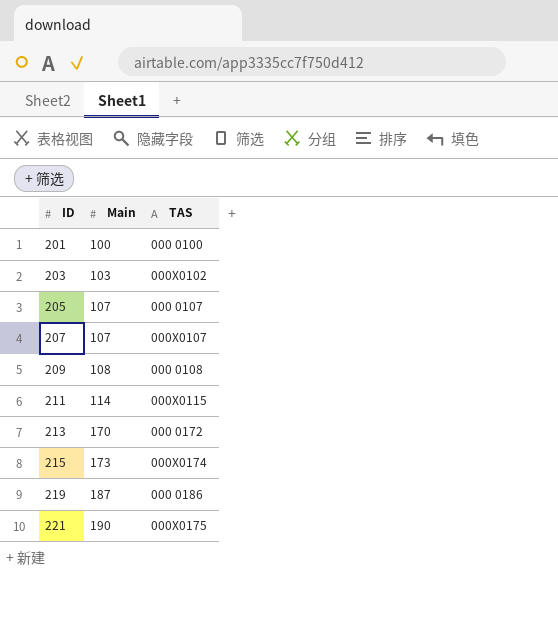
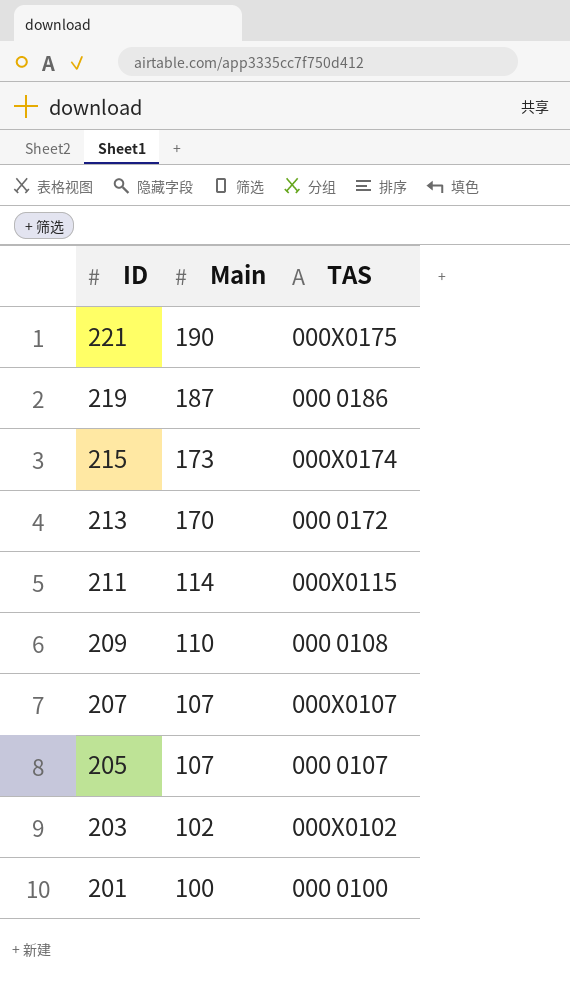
row order: ID ascending -> ID descending
209 | Main: 108 -> 110
203 | Main: 103 -> 102

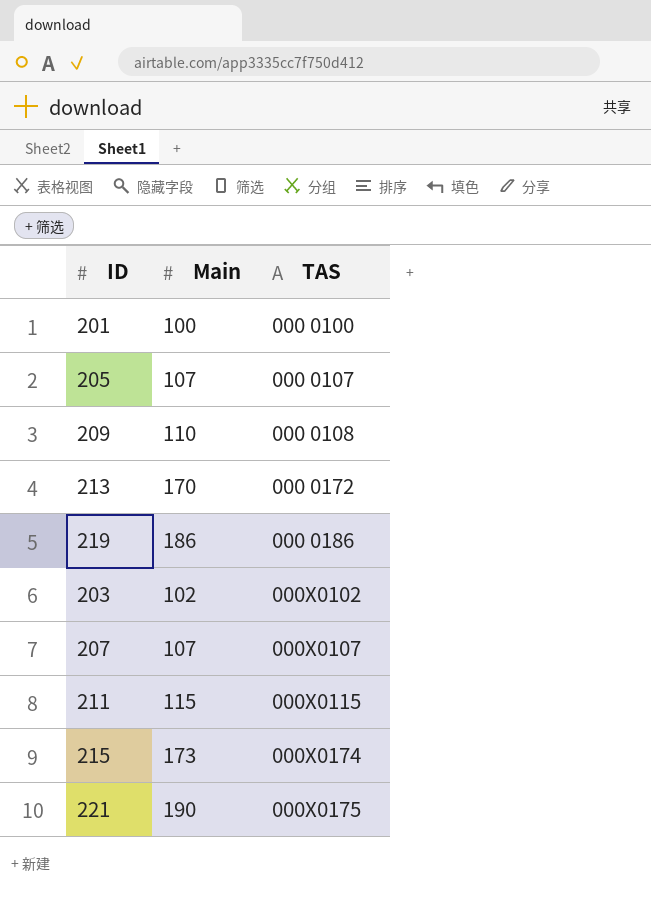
row order: ID descending -> TAS ascending
219 | Main: 187 -> 186
211 | Main: 114 -> 115

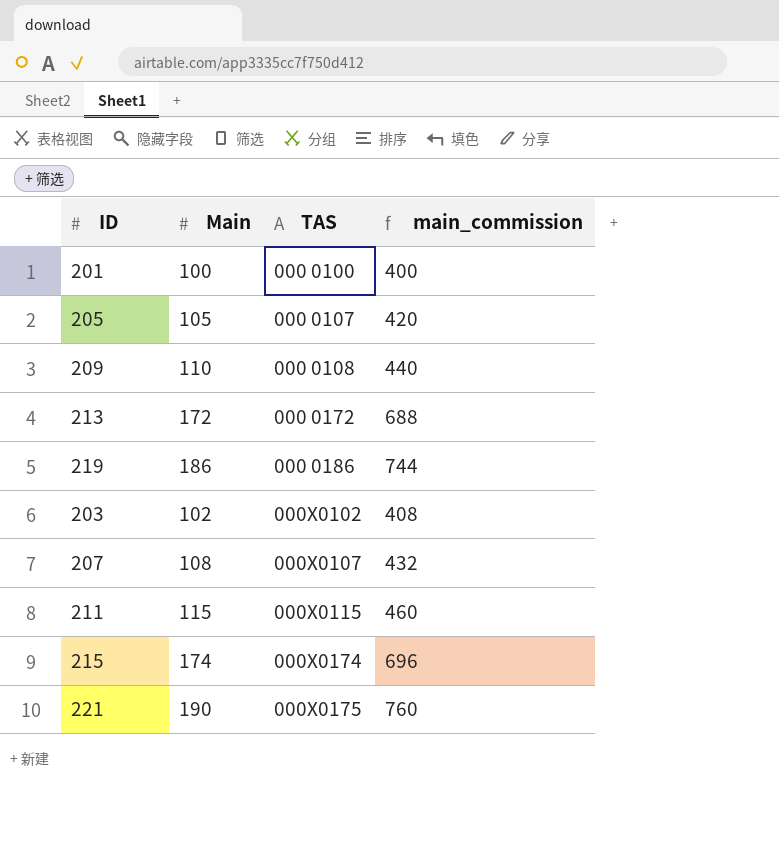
column main_commission | formula: none -> [Main] * 4
205 | Main: 107 -> 105
213 | Main: 170 -> 172
207 | Main: 107 -> 108
215 | Main: 173 -> 174

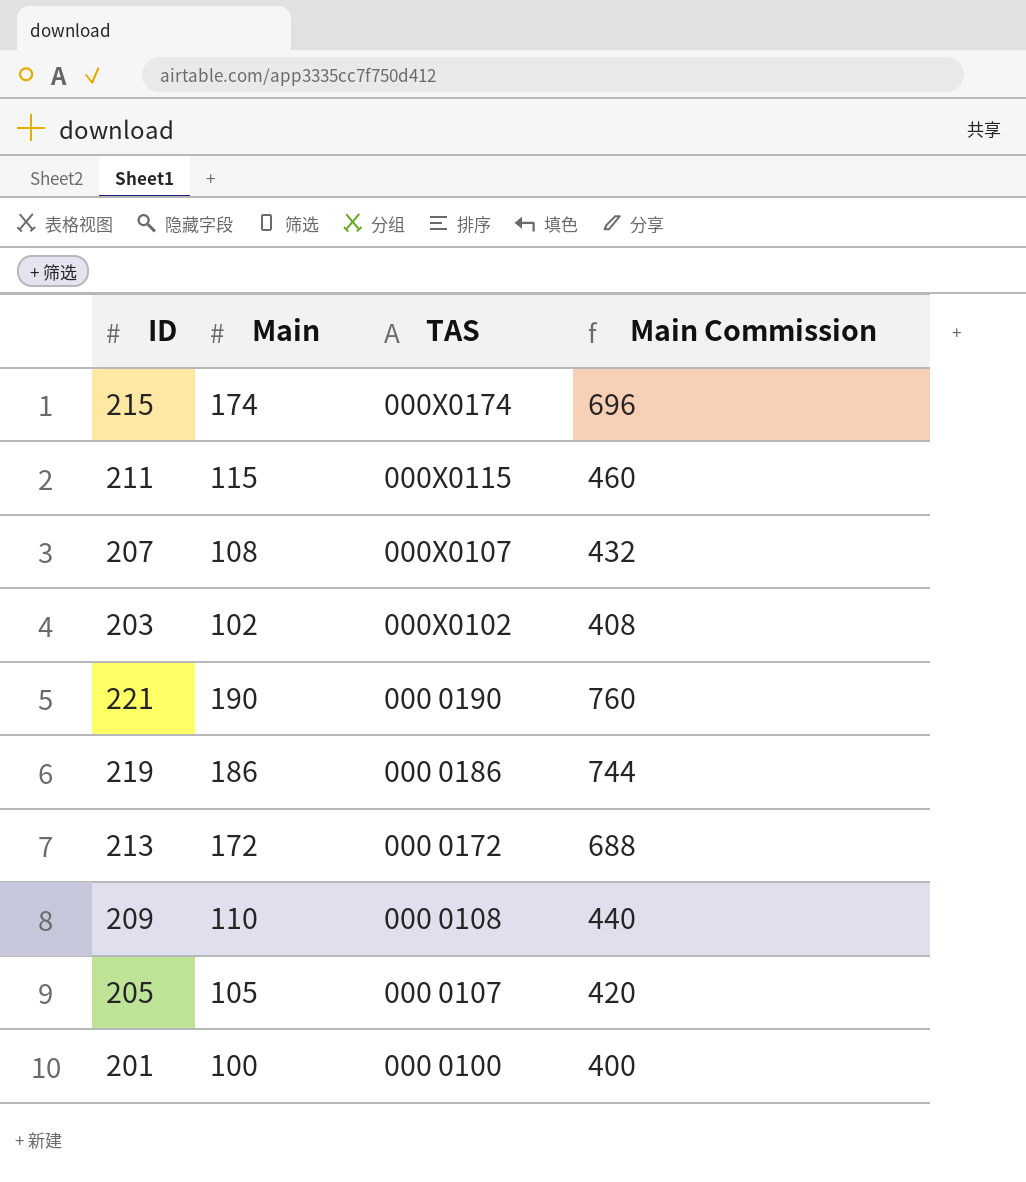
row order: TAS ascending -> TAS descending
column name: main_commission -> Main Commission
221 | TAS: 000X0175 -> 000 0190

